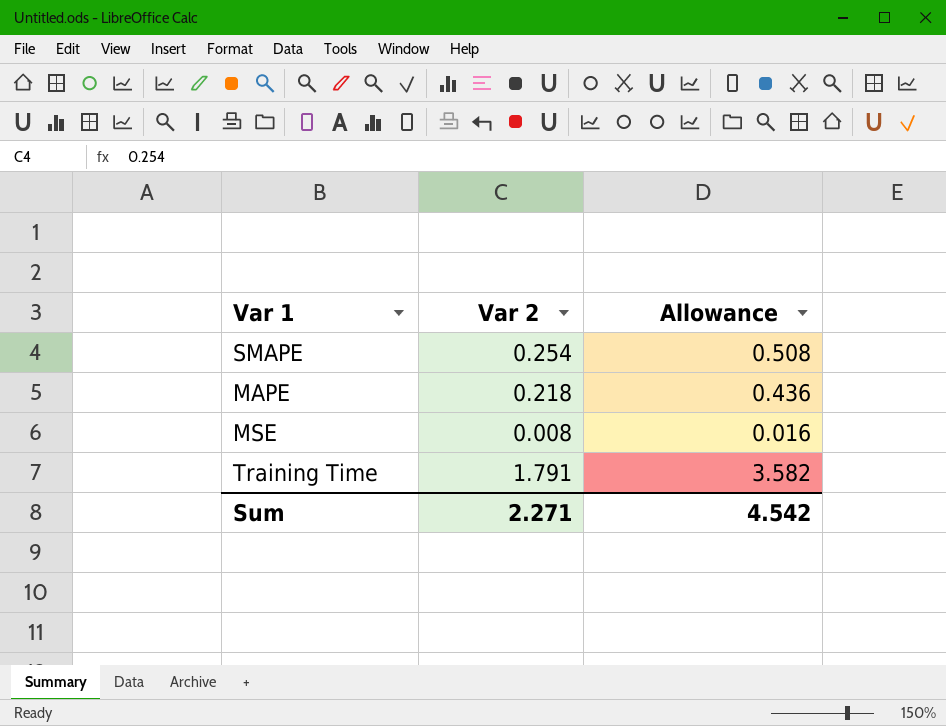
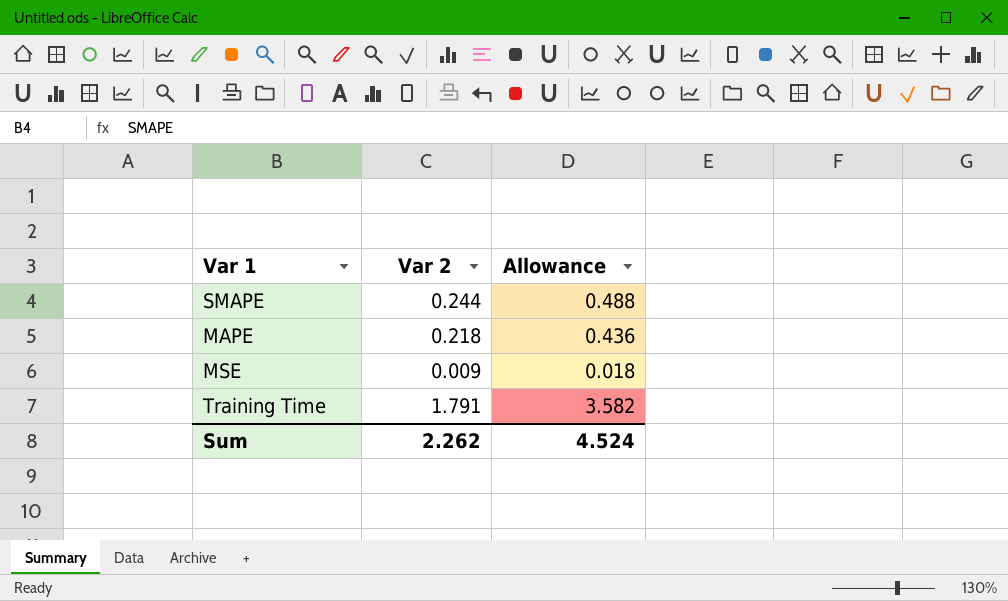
SMAPE | Var 2: 0.254 -> 0.244
SMAPE | Allowance: 0.508 -> 0.488
MSE | Var 2: 0.008 -> 0.009
MSE | Allowance: 0.016 -> 0.018
Sum | Var 2: 2.271 -> 2.262
Sum | Allowance: 4.542 -> 4.524

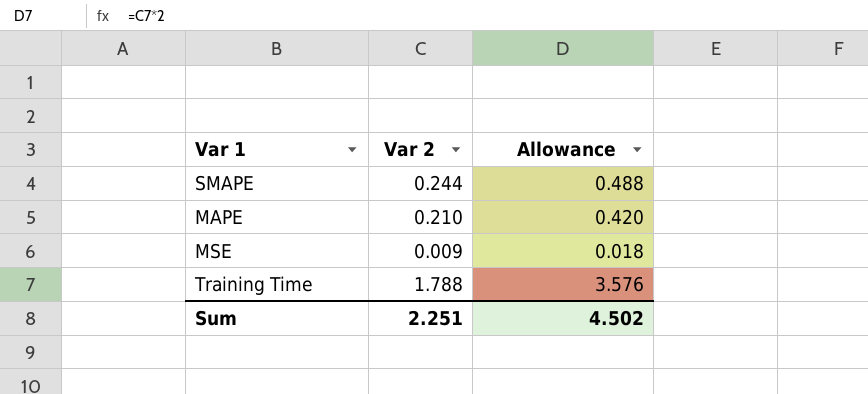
MAPE | Var 2: 0.218 -> 0.210
MAPE | Allowance: 0.436 -> 0.420
Training Time | Var 2: 1.791 -> 1.788
Training Time | Allowance: 3.582 -> 3.576
Sum | Var 2: 2.262 -> 2.251
Sum | Allowance: 4.524 -> 4.502

